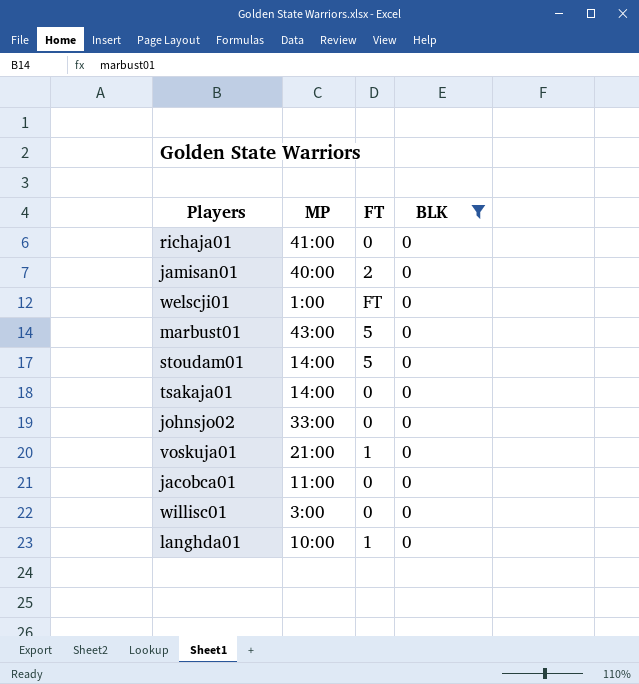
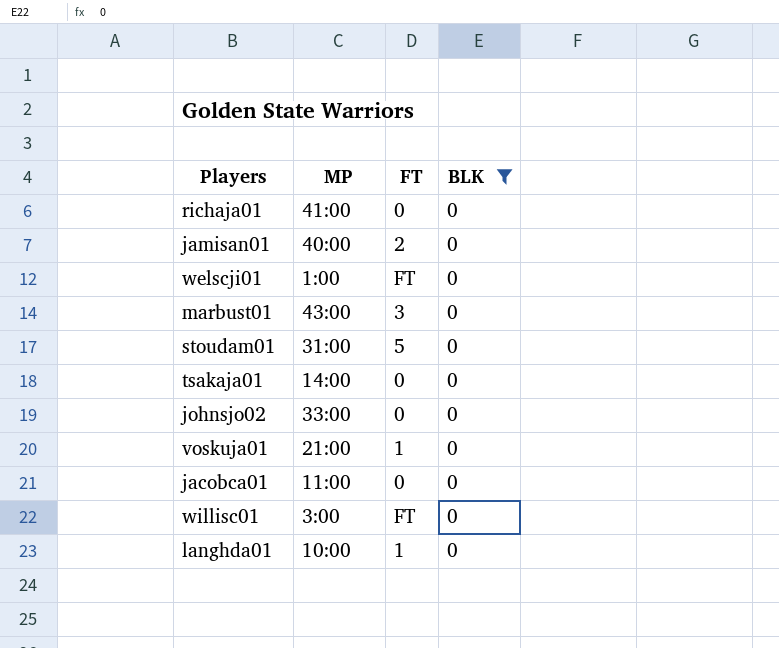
marbust01 | FT: 5 -> 3
stoudam01 | MP: 14:00 -> 31:00
willisc01 | FT: 0 -> FT

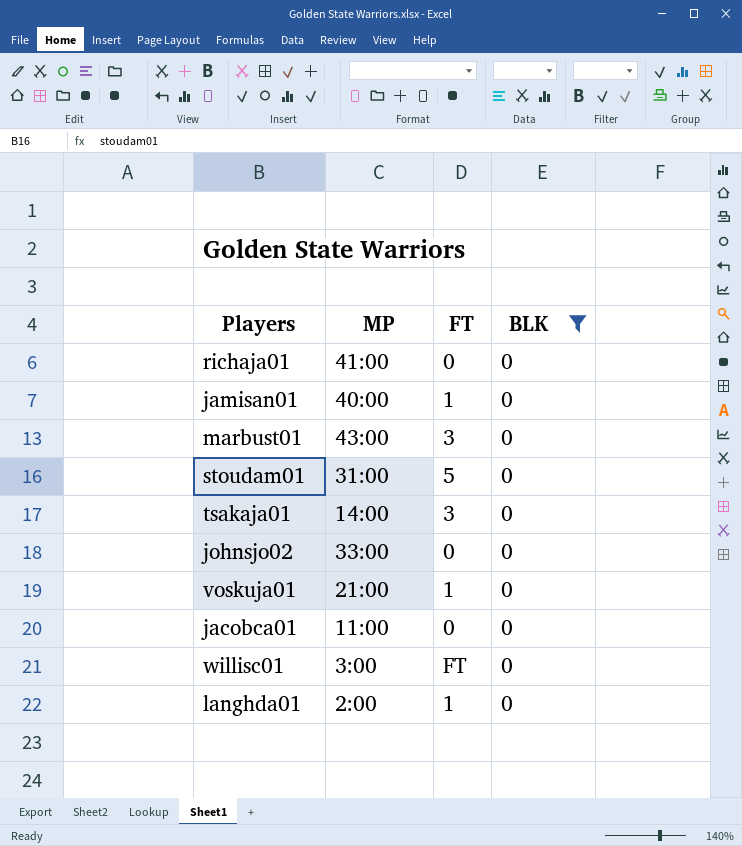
row welscji01: 1:00 | FT | 0 -> none
jamisan01 | FT: 2 -> 1
tsakaja01 | FT: 0 -> 3
langhda01 | MP: 10:00 -> 2:00

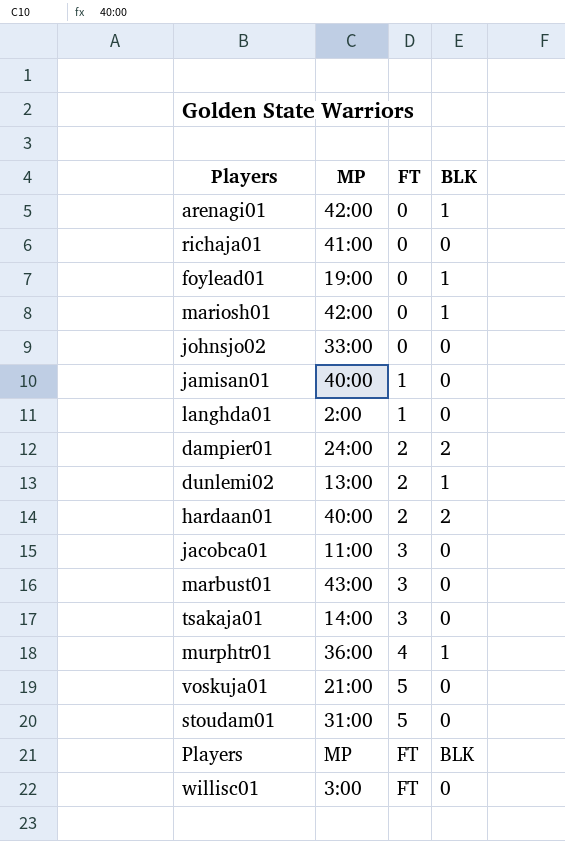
filter: BLK = 0 -> none
row order: none -> FT ascending
jacobca01 | FT: 0 -> 3
voskuja01 | FT: 1 -> 5

